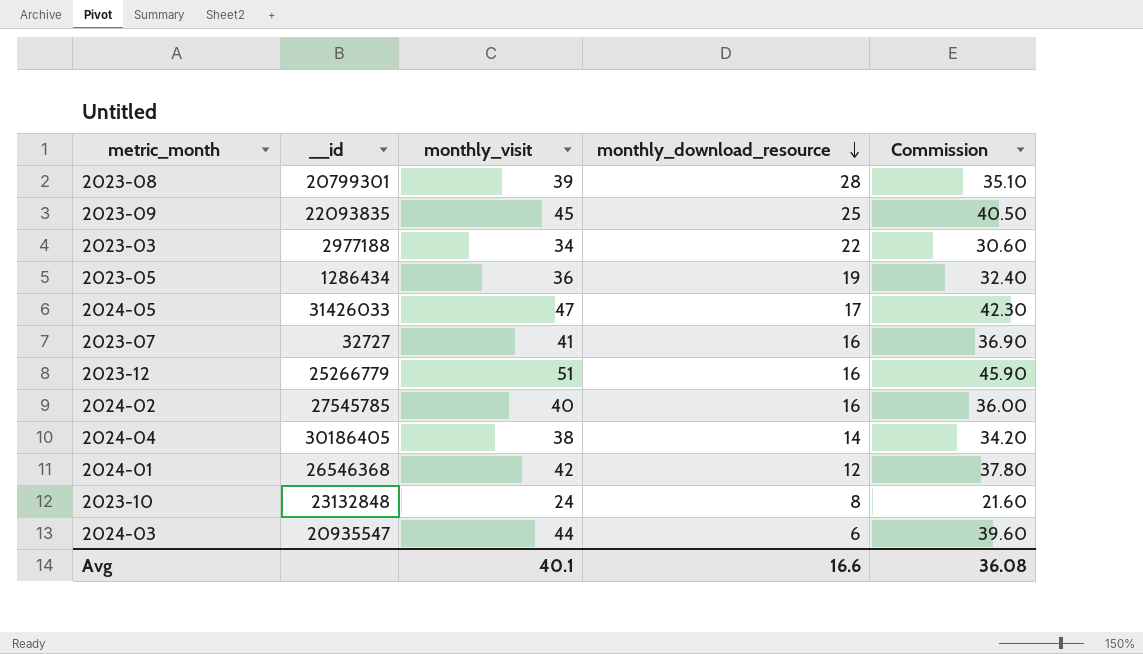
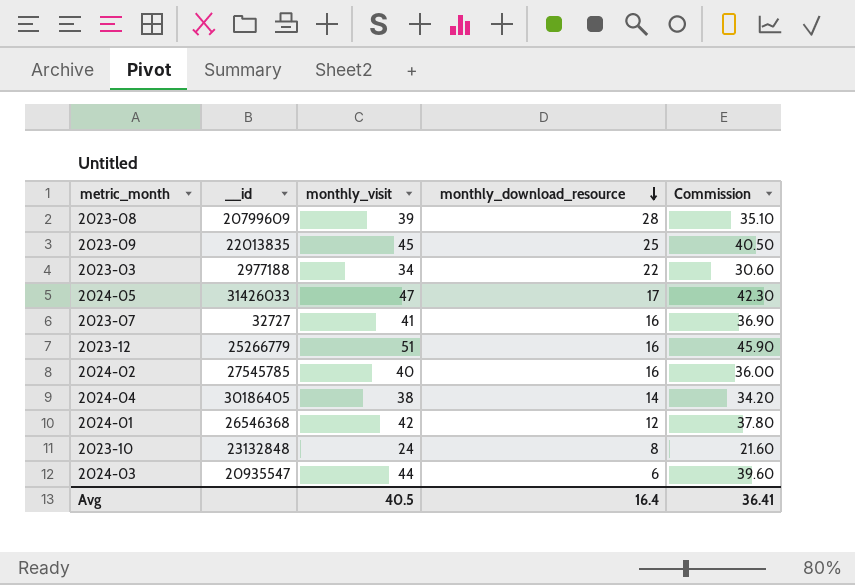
row 2023-05: 1286434 | 36 | 19 | 32.40 -> none
2023-08 | __id: 20799301 -> 20799609
2023-09 | __id: 22093835 -> 22013835
Avg | monthly_visit: 40.1 -> 40.5
Avg | monthly_download_resource: 16.6 -> 16.4
Avg | Commission: 36.08 -> 36.41

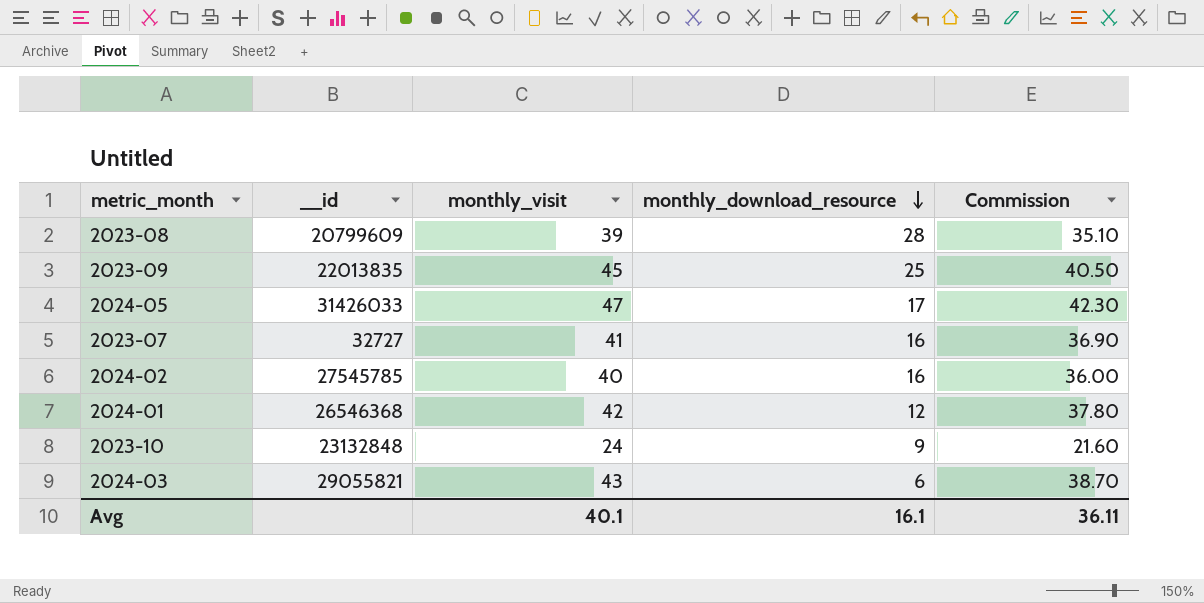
row 2023-03: 2977188 | 34 | 22 | 30.60 -> none
row 2023-12: 25266779 | 51 | 16 | 45.90 -> none
row 2024-04: 30186405 | 38 | 14 | 34.20 -> none
2023-10 | monthly_download_resource: 8 -> 9
2024-03 | __id: 20935547 -> 29055821
2024-03 | monthly_visit: 44 -> 43
2024-03 | Commission: 39.60 -> 38.70
Avg | monthly_visit: 40.5 -> 40.1
Avg | monthly_download_resource: 16.4 -> 16.1
Avg | Commission: 36.41 -> 36.11

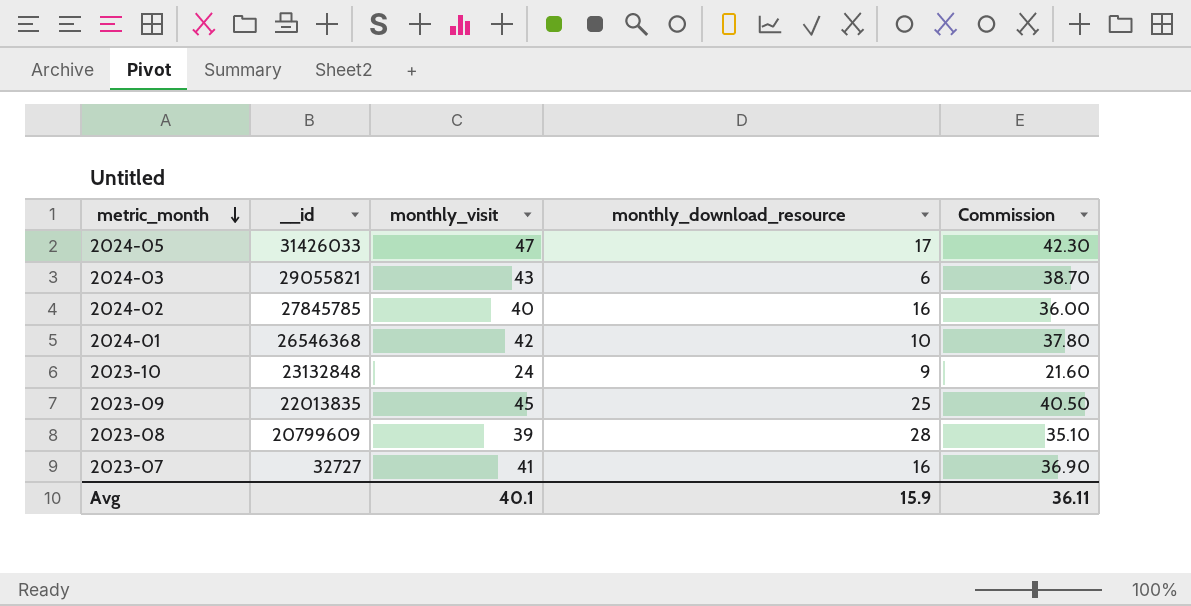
row order: monthly_download_resource descending -> metric_month descending
2024-02 | __id: 27545785 -> 27845785
2024-01 | monthly_download_resource: 12 -> 10
Avg | monthly_download_resource: 16.1 -> 15.9

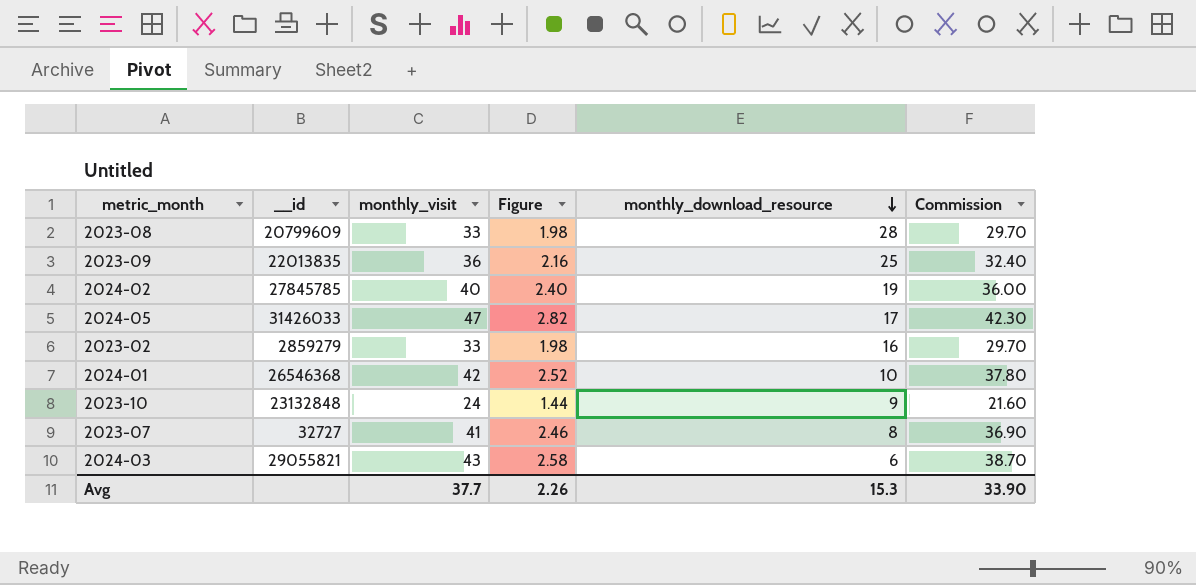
row order: metric_month descending -> monthly_download_resource descending
column Figure | formula: none -> [monthly_visit] * 0.06
2023-08 | monthly_visit: 39 -> 33
2023-08 | Commission: 35.10 -> 29.70
2023-09 | monthly_visit: 45 -> 36
2023-09 | Commission: 40.50 -> 32.40
2024-02 | monthly_download_resource: 16 -> 19
row 2023-02: none -> 2859279 | 33 | 1.98 | 16 | 29.70
2023-07 | monthly_download_resource: 16 -> 8
Avg | monthly_visit: 40.1 -> 37.7
Avg | monthly_download_resource: 15.9 -> 15.3
Avg | Commission: 36.11 -> 33.90

